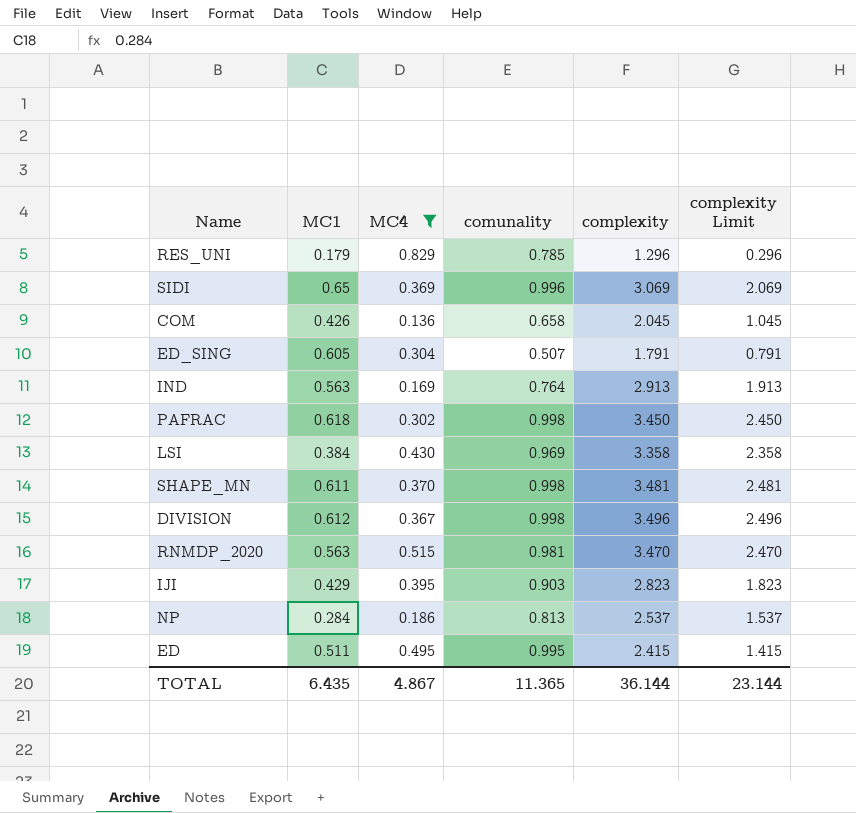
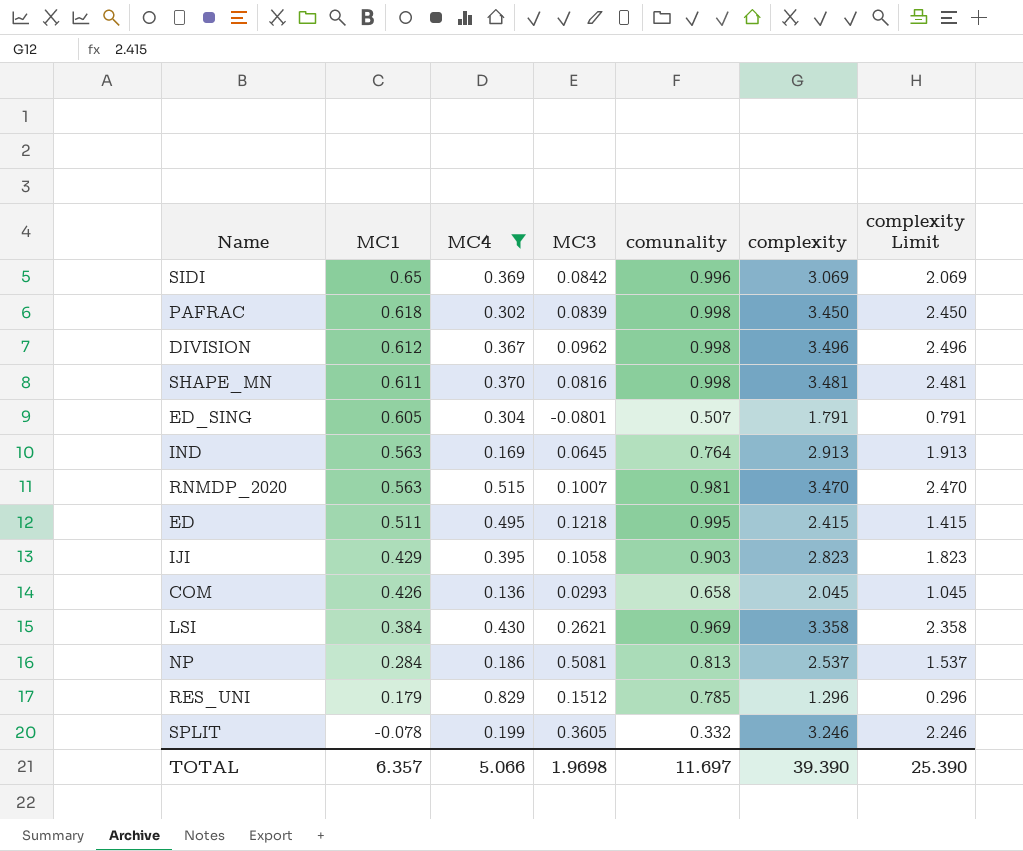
row order: none -> MC1 descending
column MC3 | position: none -> 4
row SPLIT: none -> -0.078 | 0.199 | 0.3605 | 0.332 | 3.246 | 2.246
TOTAL | MC1: 6.435 -> 6.357
TOTAL | MC4: 4.867 -> 5.066
TOTAL | comunality: 11.365 -> 11.697
TOTAL | complexity: 36.144 -> 39.390
TOTAL | complexity Limit: 23.144 -> 25.390

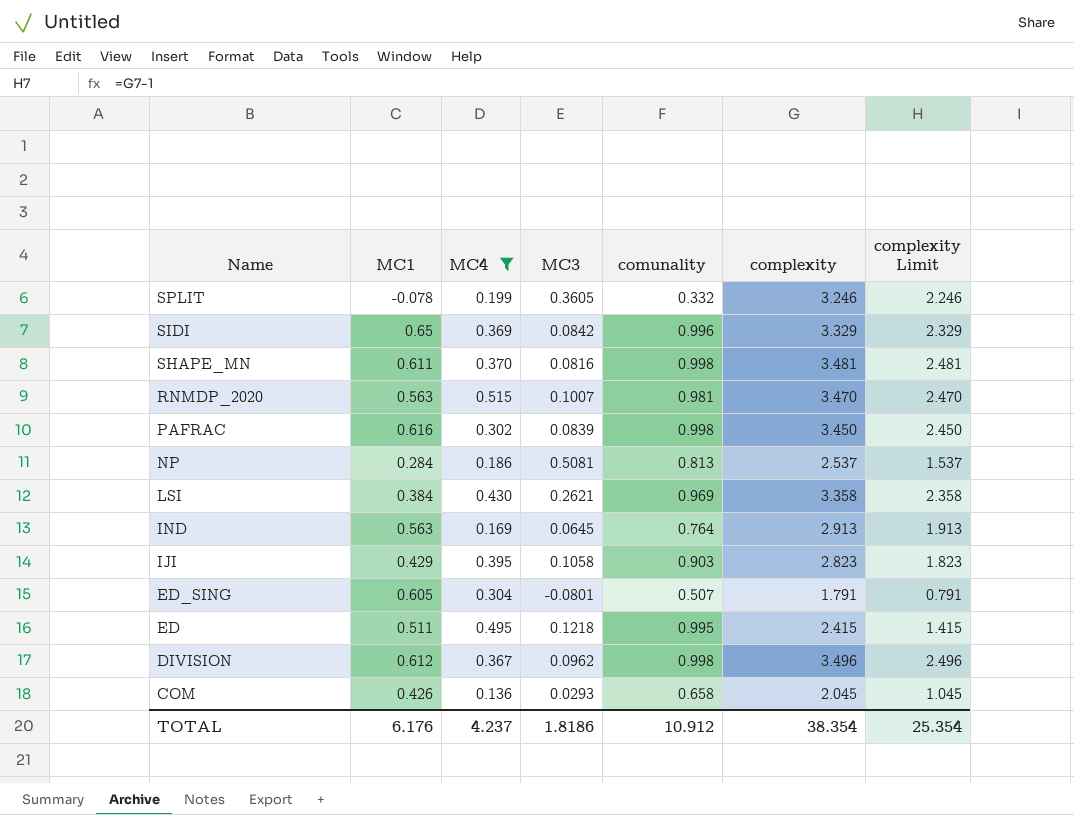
row order: MC1 descending -> Name descending
row RES_UNI: 0.179 | 0.829 | 0.1512 | 0.785 | 1.296 | 0.296 -> none
SIDI | complexity: 3.069 -> 3.329
SIDI | complexity Limit: 2.069 -> 2.329
PAFRAC | MC1: 0.618 -> 0.616
TOTAL | MC1: 6.357 -> 6.176
TOTAL | MC4: 5.066 -> 4.237
TOTAL | MC3: 1.9698 -> 1.8186
TOTAL | comunality: 11.697 -> 10.912
TOTAL | complexity: 39.390 -> 38.354
TOTAL | complexity Limit: 25.390 -> 25.354

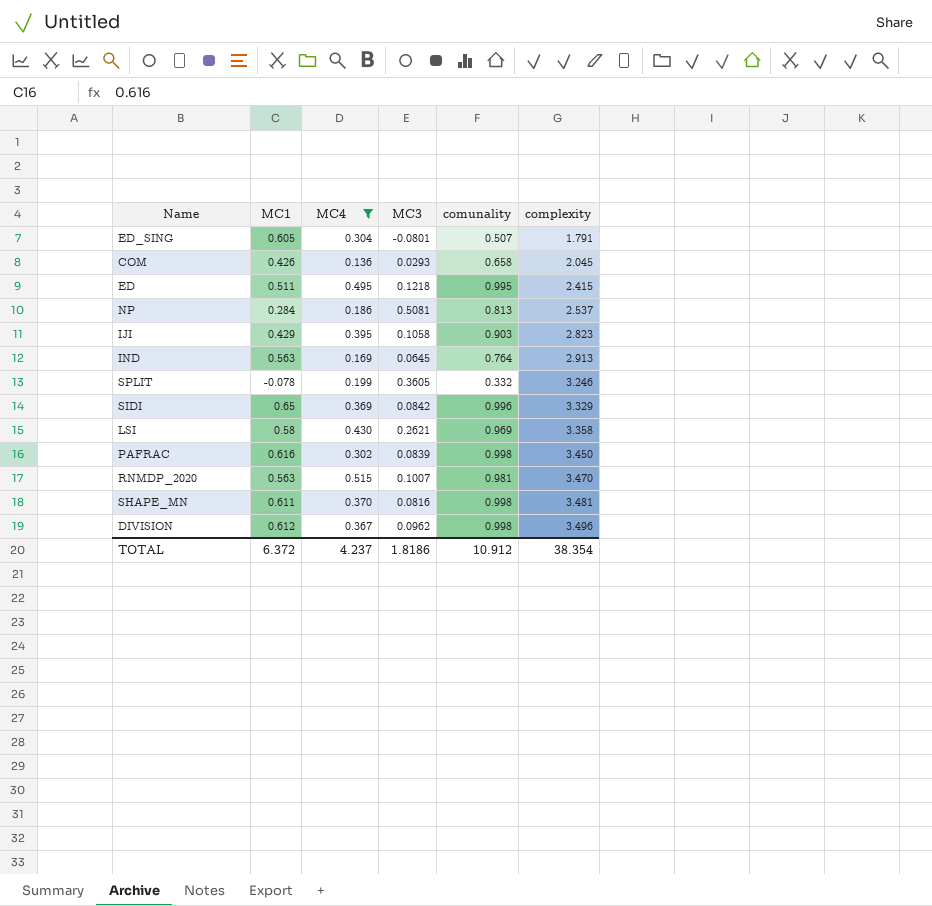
row order: Name descending -> complexity ascending
column complexity Limit | formula: [complexity] - 1 -> none
LSI | MC1: 0.384 -> 0.58
TOTAL | MC1: 6.176 -> 6.372

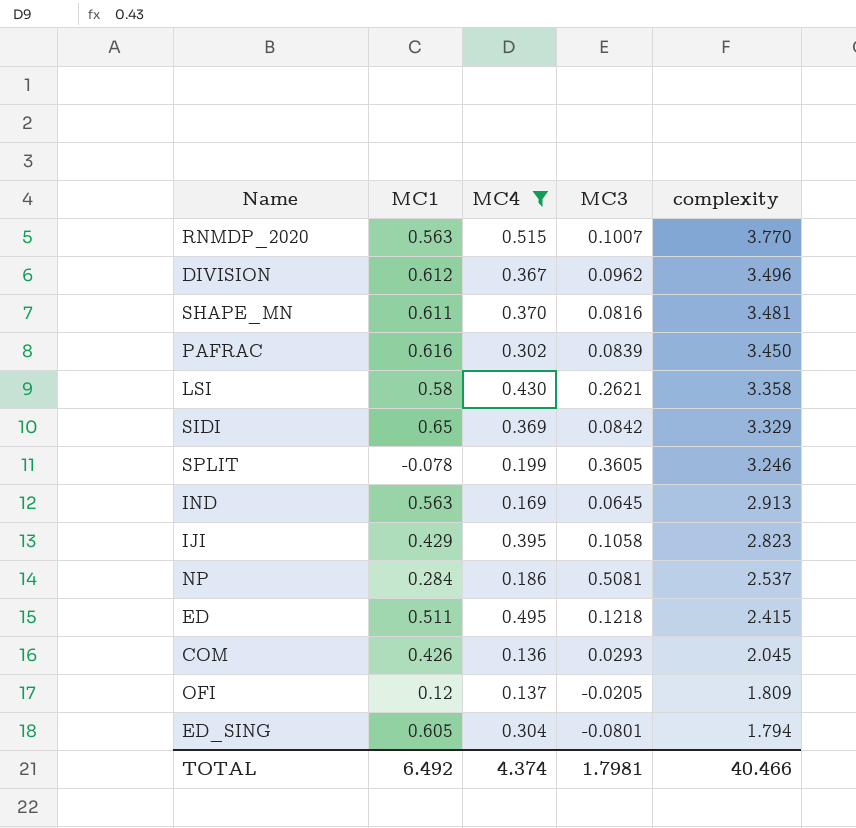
row order: complexity ascending -> complexity descending
column comunality | position: 5 -> none
RNMDP_2020 | complexity: 3.470 -> 3.770
row OFI: none -> 0.12 | 0.137 | -0.0205 | 1.809
ED_SING | complexity: 1.791 -> 1.794
TOTAL | MC1: 6.372 -> 6.492
TOTAL | MC4: 4.237 -> 4.374
TOTAL | MC3: 1.8186 -> 1.7981
TOTAL | complexity: 38.354 -> 40.466

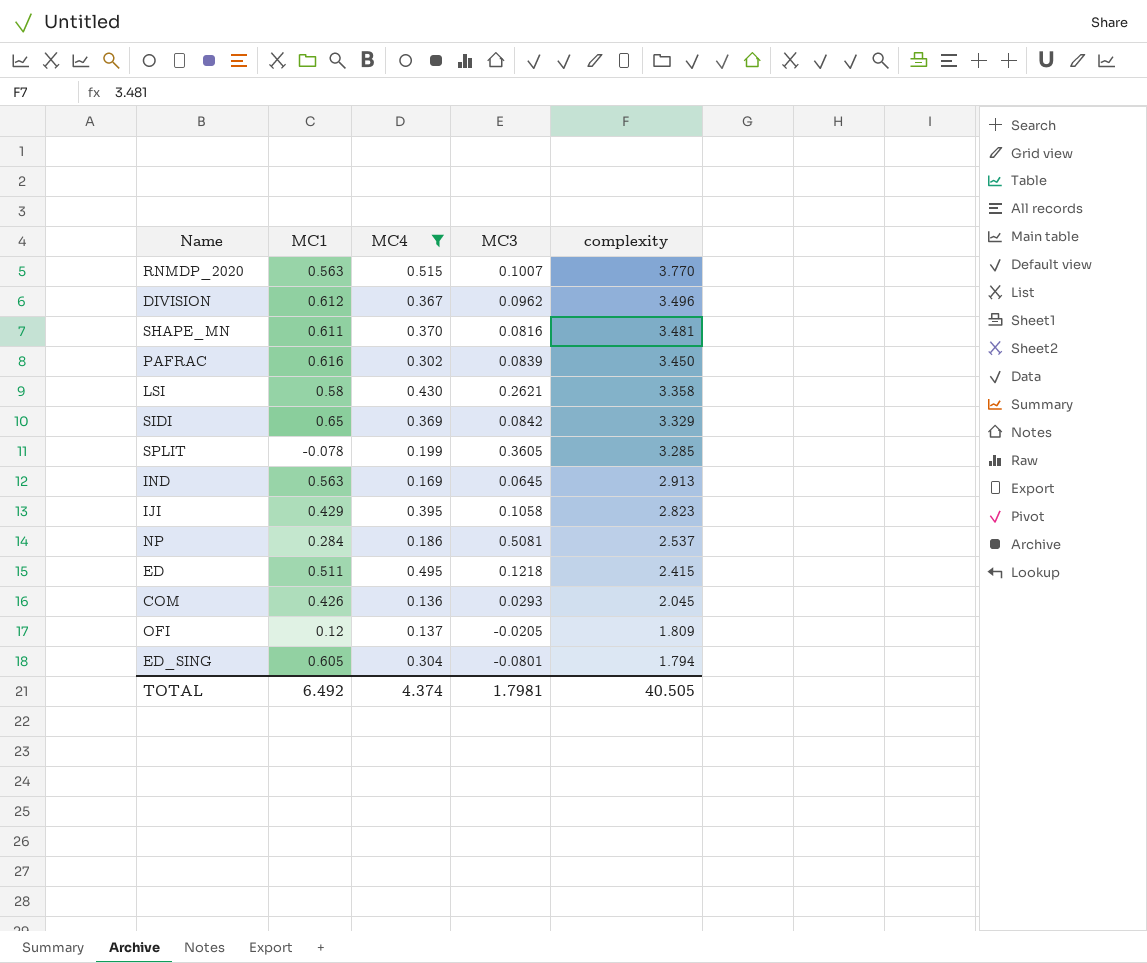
SPLIT | complexity: 3.246 -> 3.285
TOTAL | complexity: 40.466 -> 40.505

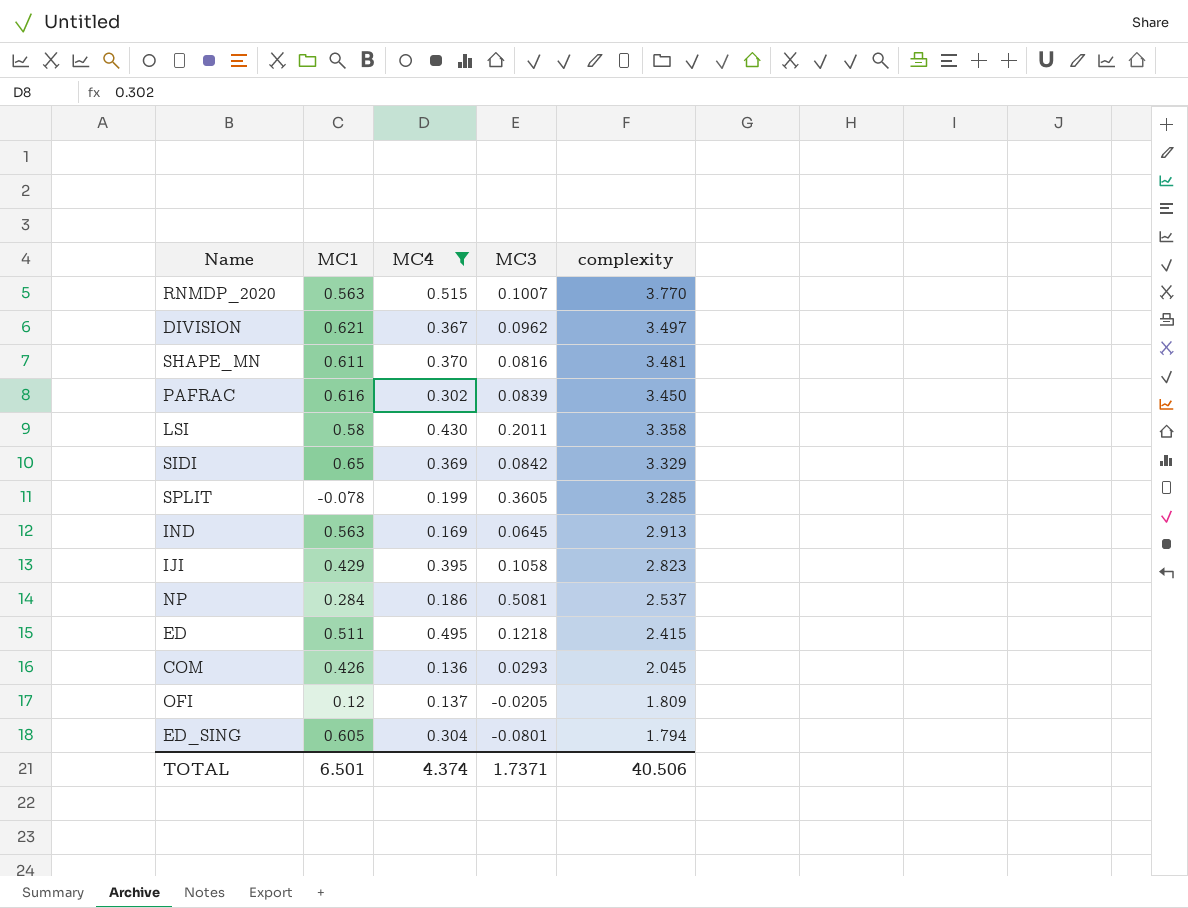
DIVISION | MC1: 0.612 -> 0.621
DIVISION | complexity: 3.496 -> 3.497
LSI | MC3: 0.2621 -> 0.2011
TOTAL | MC1: 6.492 -> 6.501
TOTAL | MC3: 1.7981 -> 1.7371
TOTAL | complexity: 40.505 -> 40.506

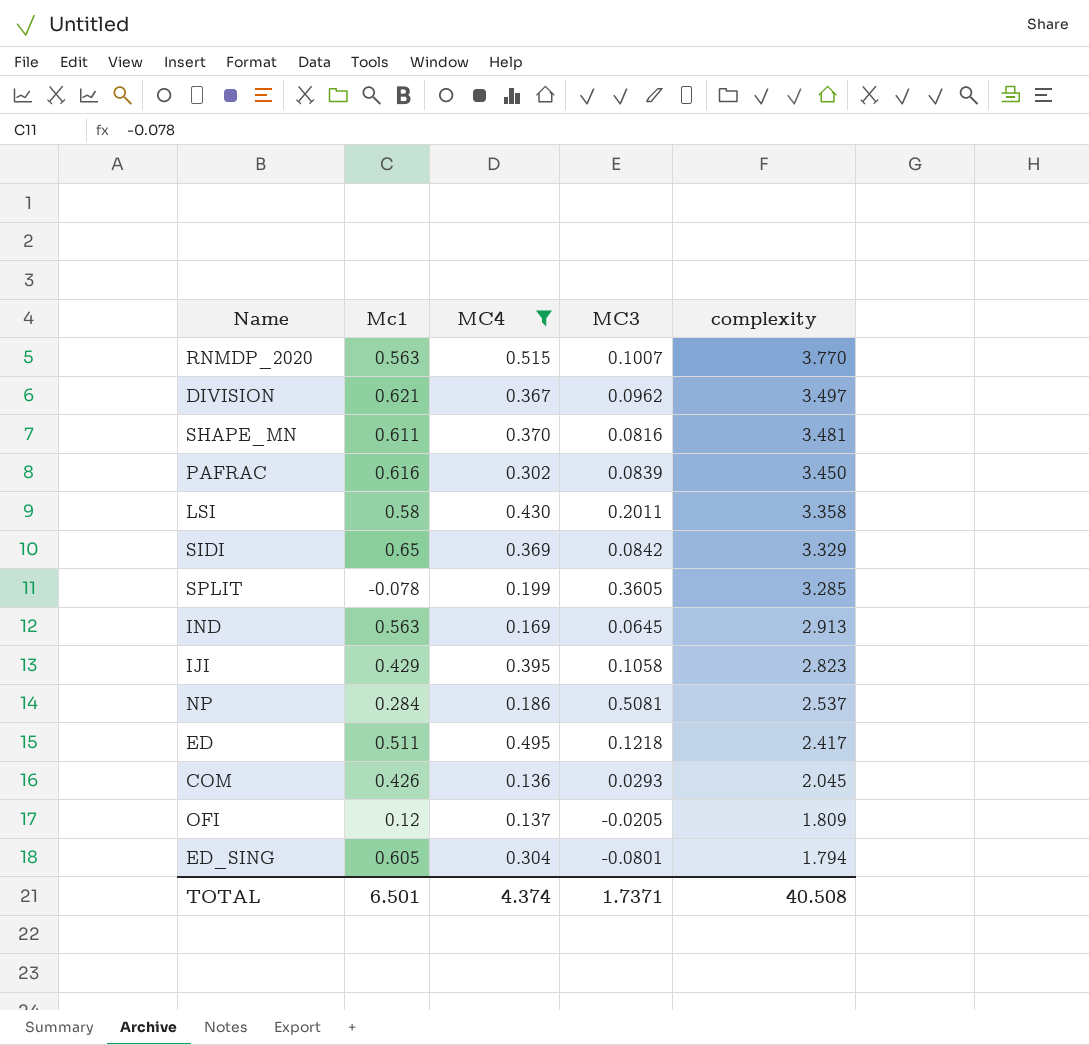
column name: MC1 -> Mc1
ED | complexity: 2.415 -> 2.417
TOTAL | complexity: 40.506 -> 40.508

